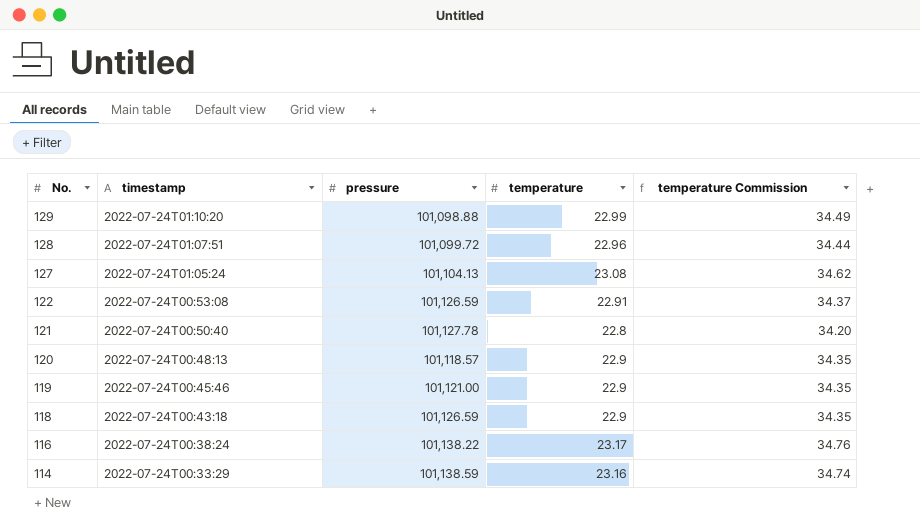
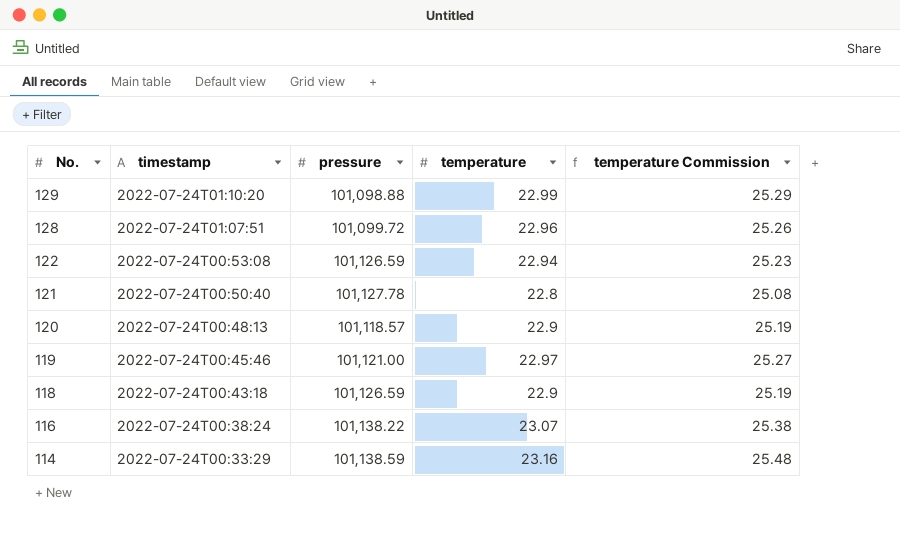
column temperature Commission | formula: [temperature] * 1.5 -> [temperature] * 1.1
row 127: 2022-07-24T01:05:24 | 101,104.13 | 23.08 | 34.62 -> none
122 | temperature: 22.91 -> 22.94
119 | temperature: 22.9 -> 22.97
116 | temperature: 23.17 -> 23.07

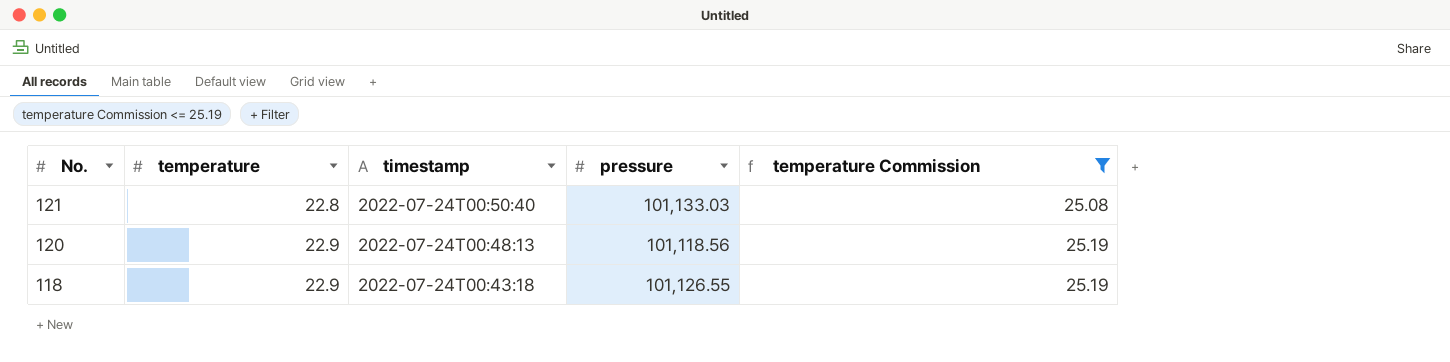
filter: none -> temperature Commission <= 25.19
column temperature | position: 4 -> 2
121 | pressure: 101,127.78 -> 101,133.03
120 | pressure: 101,118.57 -> 101,118.56
118 | pressure: 101,126.59 -> 101,126.55

